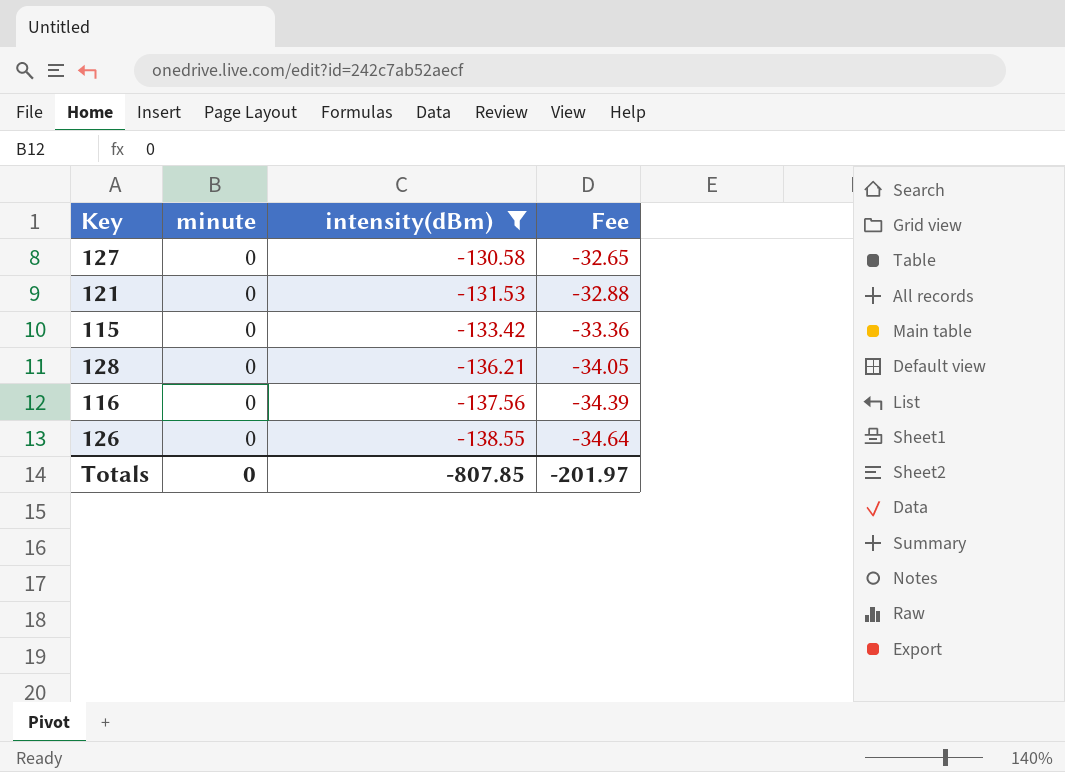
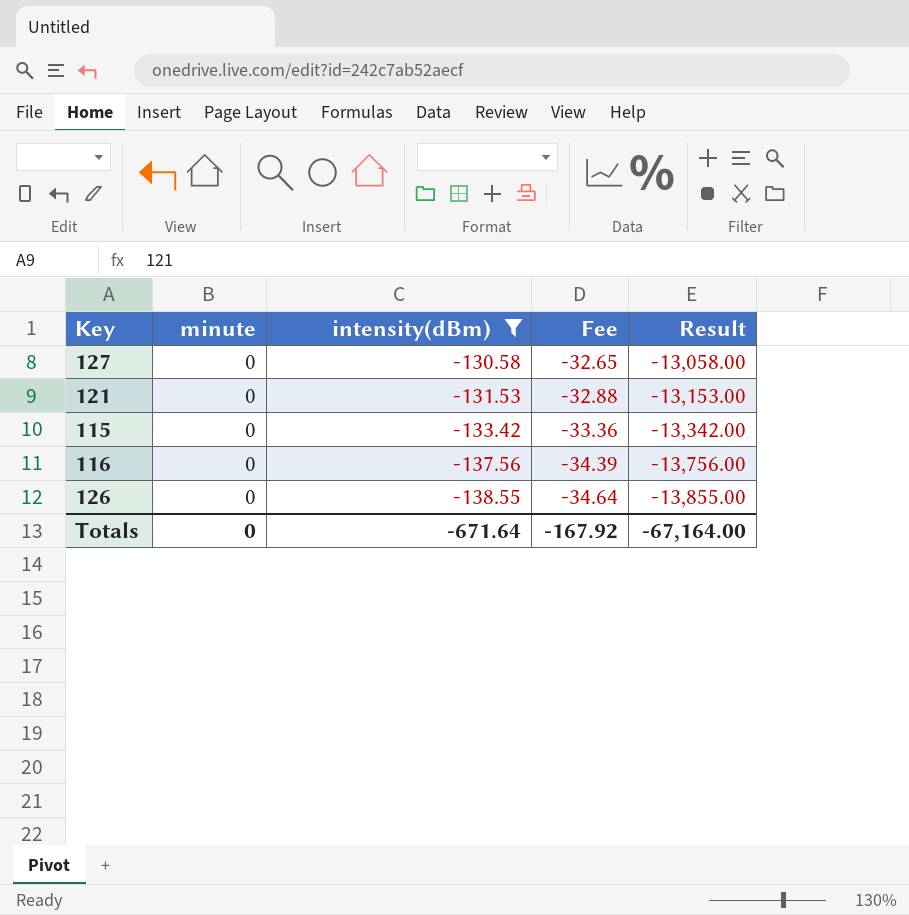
column Result | formula: none -> [intensity(dBm)] * 100
row 128: 0 | -136.21 | -34.05 -> none
Totals | intensity(dBm): -807.85 -> -671.64
Totals | Fee: -201.97 -> -167.92

